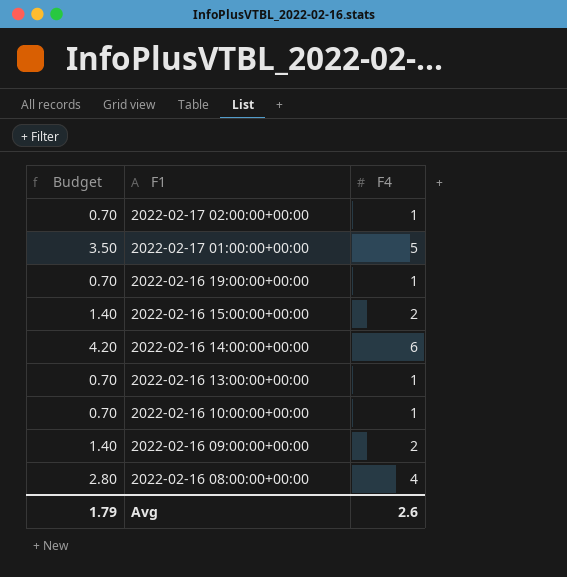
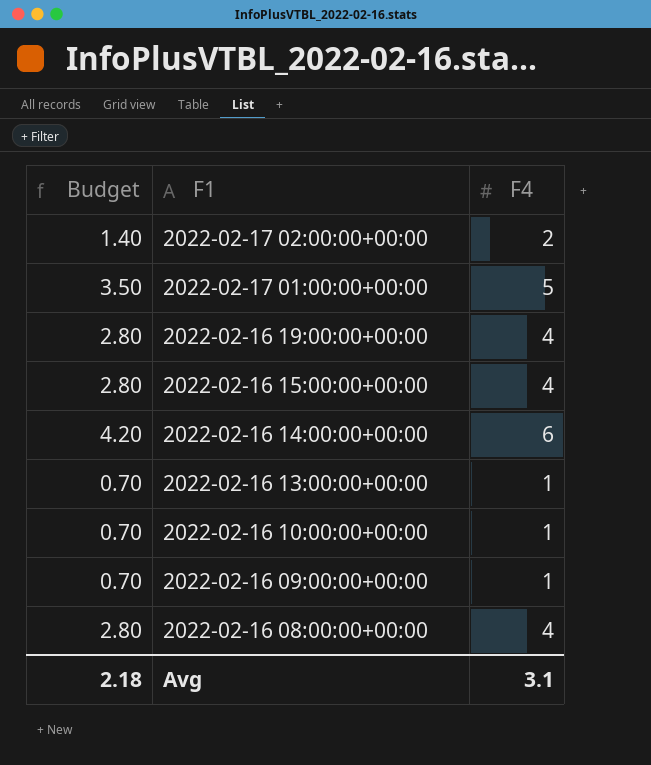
2022-02-17 02:00:00+00:00 | Budget: 0.70 -> 1.40
2022-02-17 02:00:00+00:00 | F4: 1 -> 2
2022-02-16 19:00:00+00:00 | Budget: 0.70 -> 2.80
2022-02-16 19:00:00+00:00 | F4: 1 -> 4
2022-02-16 15:00:00+00:00 | Budget: 1.40 -> 2.80
2022-02-16 15:00:00+00:00 | F4: 2 -> 4
2022-02-16 09:00:00+00:00 | Budget: 1.40 -> 0.70
2022-02-16 09:00:00+00:00 | F4: 2 -> 1
Avg | Budget: 1.79 -> 2.18
Avg | F4: 2.6 -> 3.1

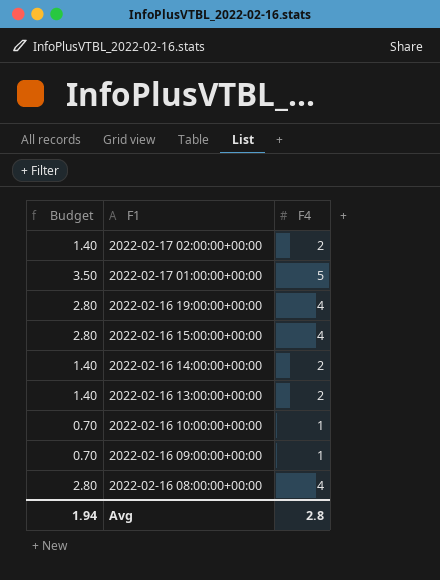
2022-02-16 14:00:00+00:00 | Budget: 4.20 -> 1.40
2022-02-16 14:00:00+00:00 | F4: 6 -> 2
2022-02-16 13:00:00+00:00 | Budget: 0.70 -> 1.40
2022-02-16 13:00:00+00:00 | F4: 1 -> 2
Avg | Budget: 2.18 -> 1.94
Avg | F4: 3.1 -> 2.8

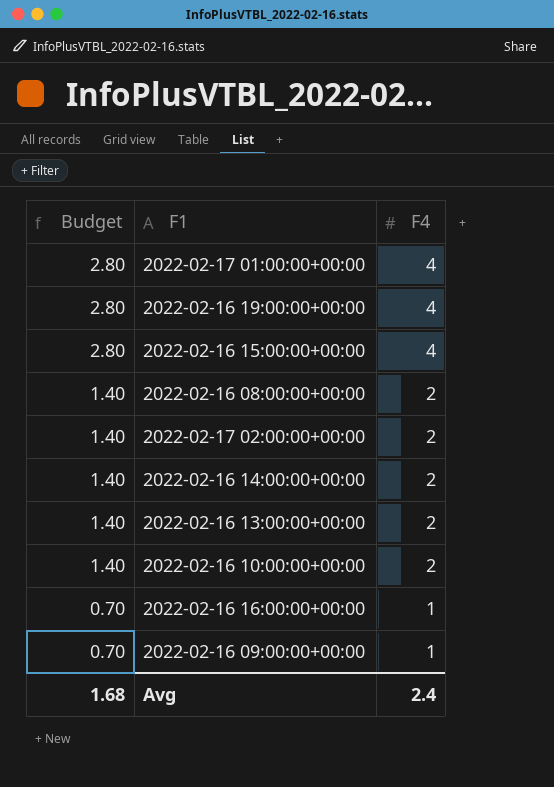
row order: F1 descending -> Budget descending
2022-02-17 01:00:00+00:00 | Budget: 3.50 -> 2.80
2022-02-17 01:00:00+00:00 | F4: 5 -> 4
2022-02-16 08:00:00+00:00 | Budget: 2.80 -> 1.40
2022-02-16 08:00:00+00:00 | F4: 4 -> 2
2022-02-16 10:00:00+00:00 | Budget: 0.70 -> 1.40
2022-02-16 10:00:00+00:00 | F4: 1 -> 2
row 2022-02-16 16:00:00+00:00: none -> 0.70 | 1
Avg | Budget: 1.94 -> 1.68
Avg | F4: 2.8 -> 2.4

